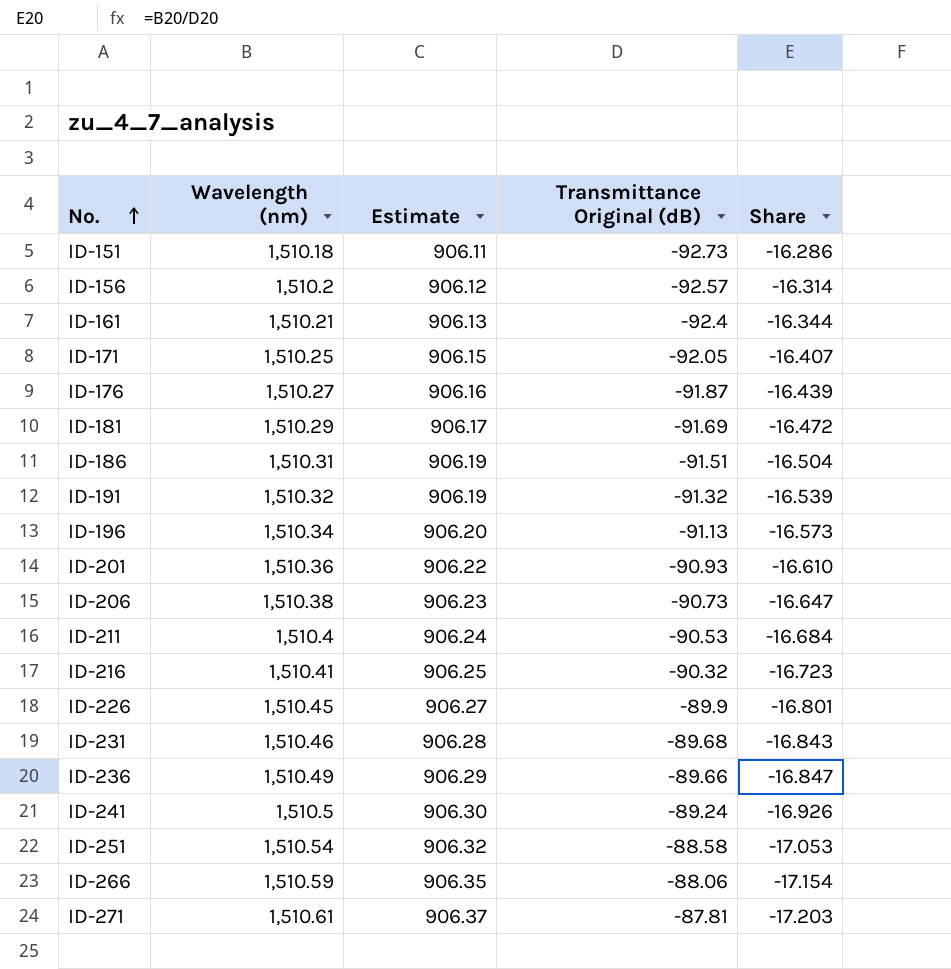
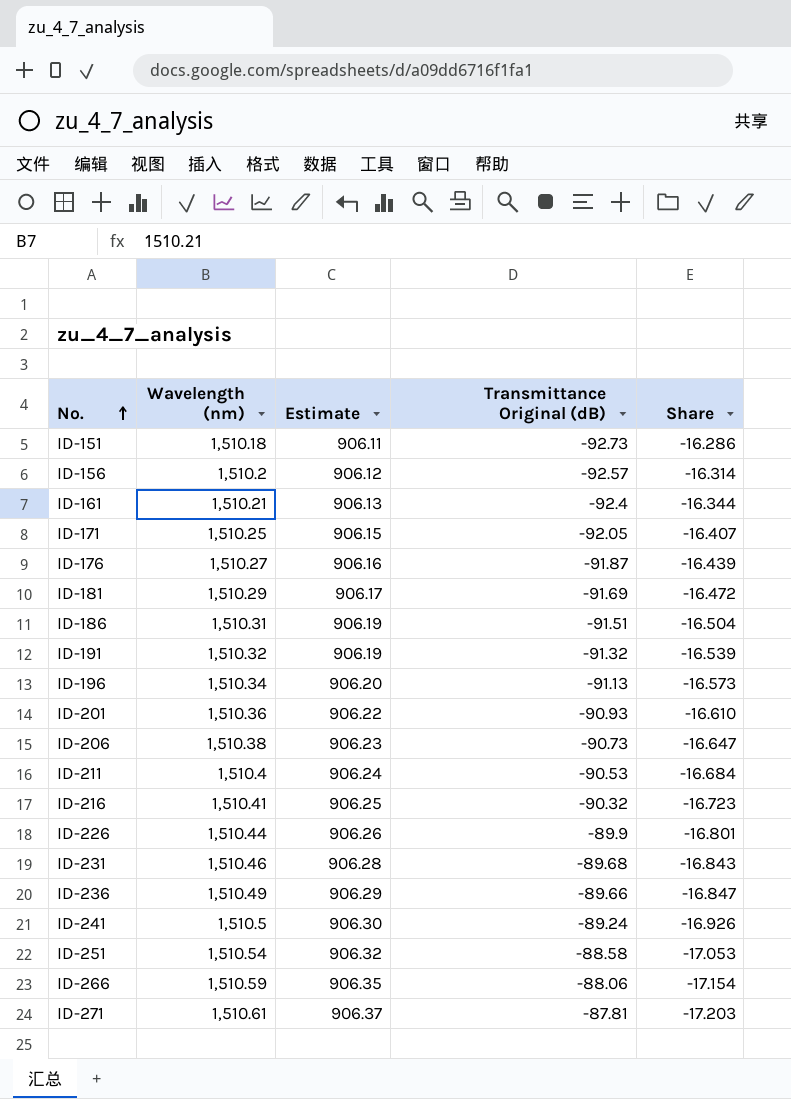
ID-226 | Wavelength (nm): 1,510.45 -> 1,510.44
ID-226 | Estimate: 906.27 -> 906.26

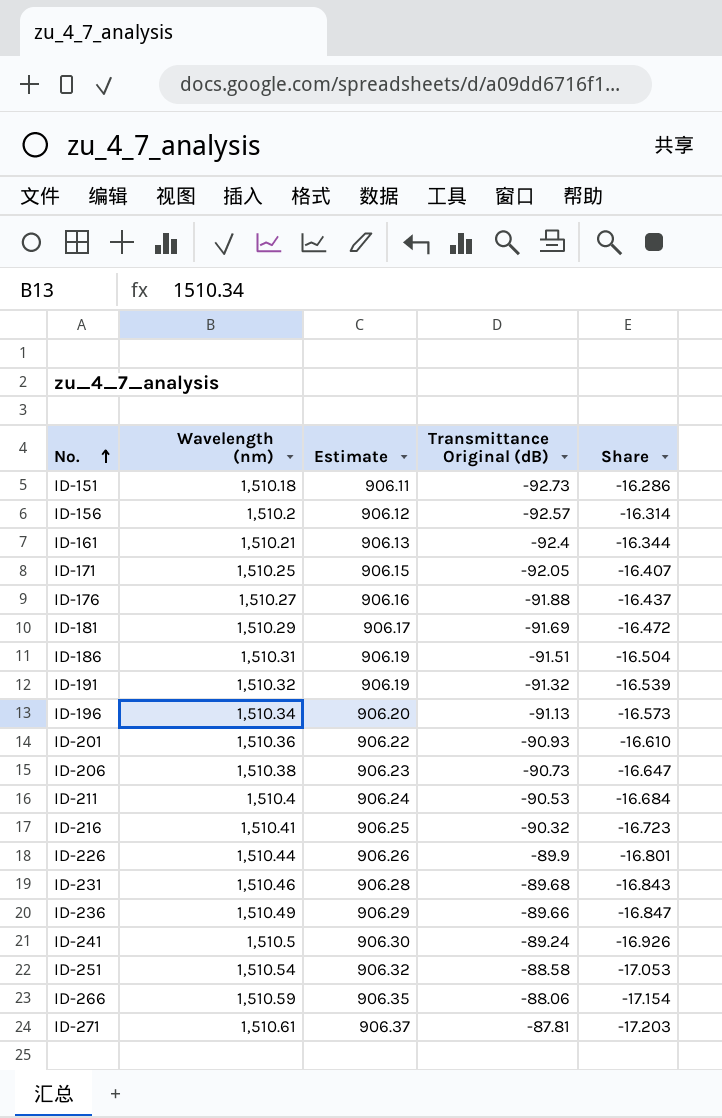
ID-176 | Transmittance Original (dB): -91.87 -> -91.88
ID-176 | Share: -16.439 -> -16.437

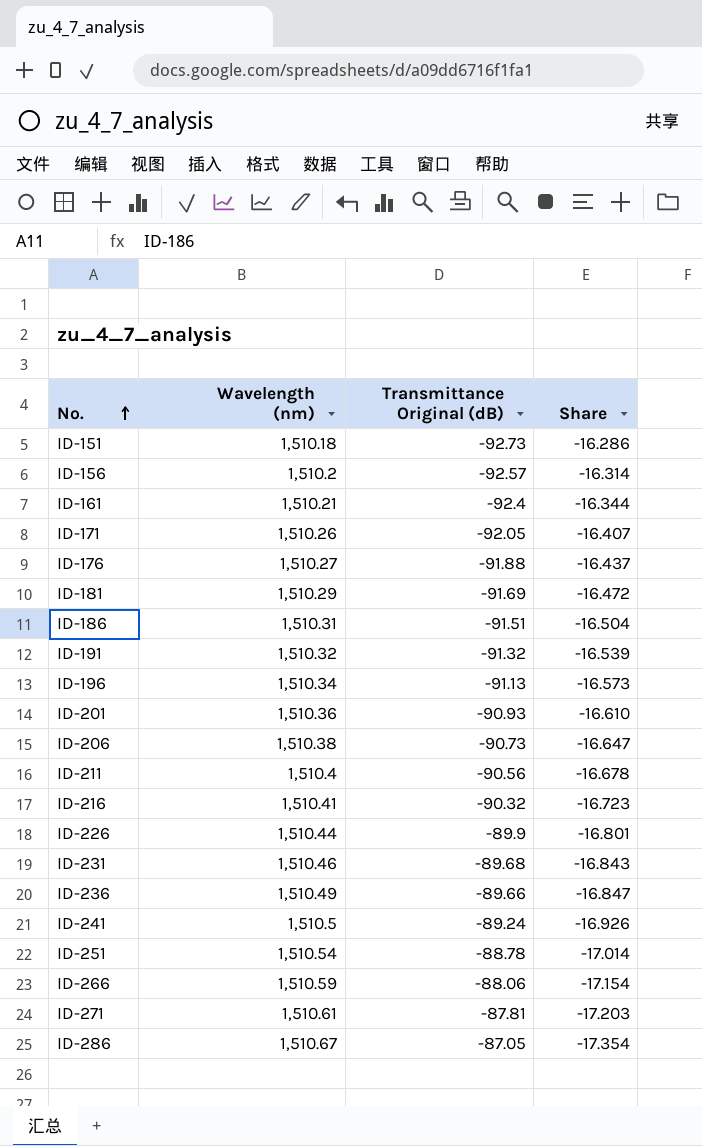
column Estimate | formula: [Wavelength (nm)] * 0.6 -> none
ID-171 | Wavelength (nm): 1,510.25 -> 1,510.26
ID-211 | Transmittance Original (dB): -90.53 -> -90.56
ID-211 | Share: -16.684 -> -16.678
ID-251 | Transmittance Original (dB): -88.58 -> -88.78
ID-251 | Share: -17.053 -> -17.014
row ID-286: none -> 1,510.67 | -87.05 | -17.354

